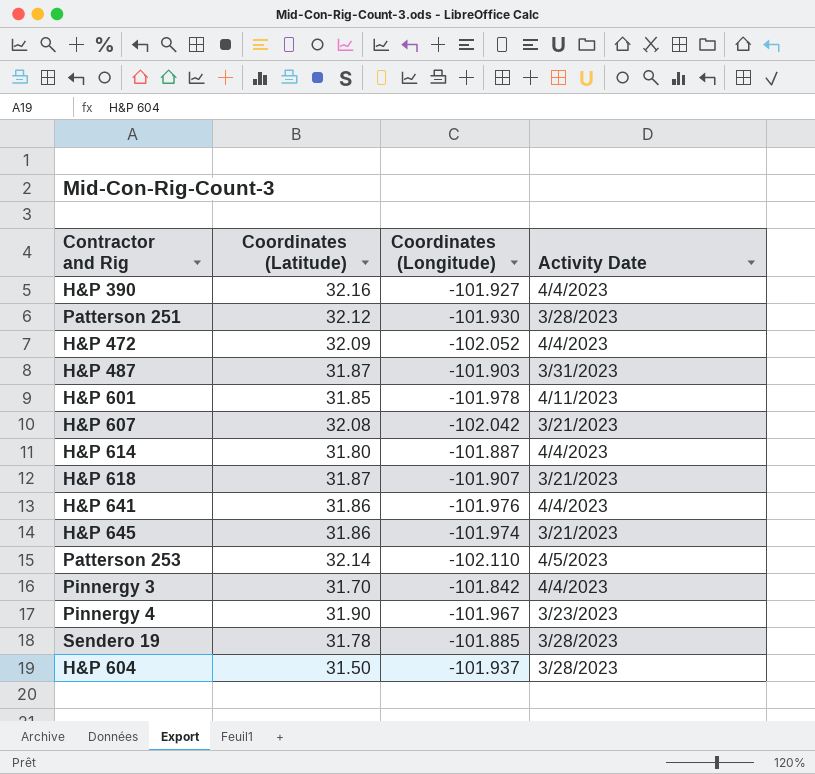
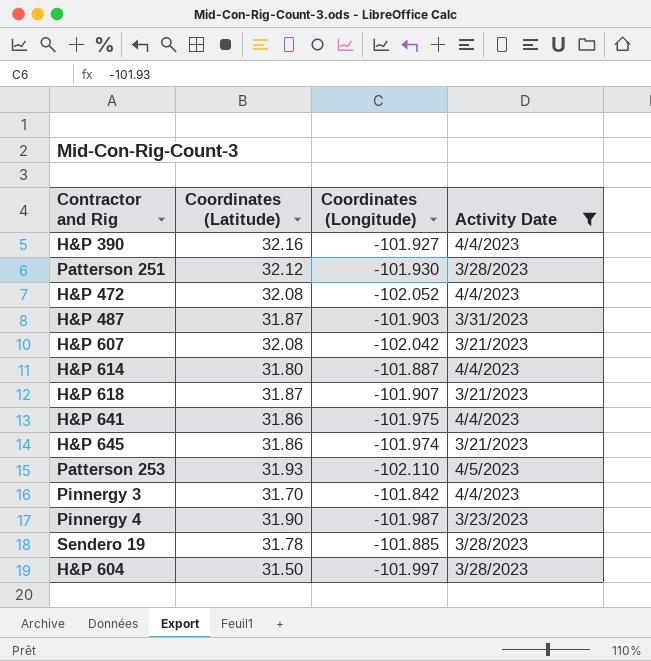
filter: none -> Activity Date != 4/11/2023
H&P 472 | Coordinates (Latitude): 32.09 -> 32.08
H&P 641 | Coordinates (Longitude): -101.976 -> -101.975
Patterson 253 | Coordinates (Latitude): 32.14 -> 31.93
Pinnergy 4 | Coordinates (Longitude): -101.967 -> -101.987
H&P 604 | Coordinates (Longitude): -101.937 -> -101.997

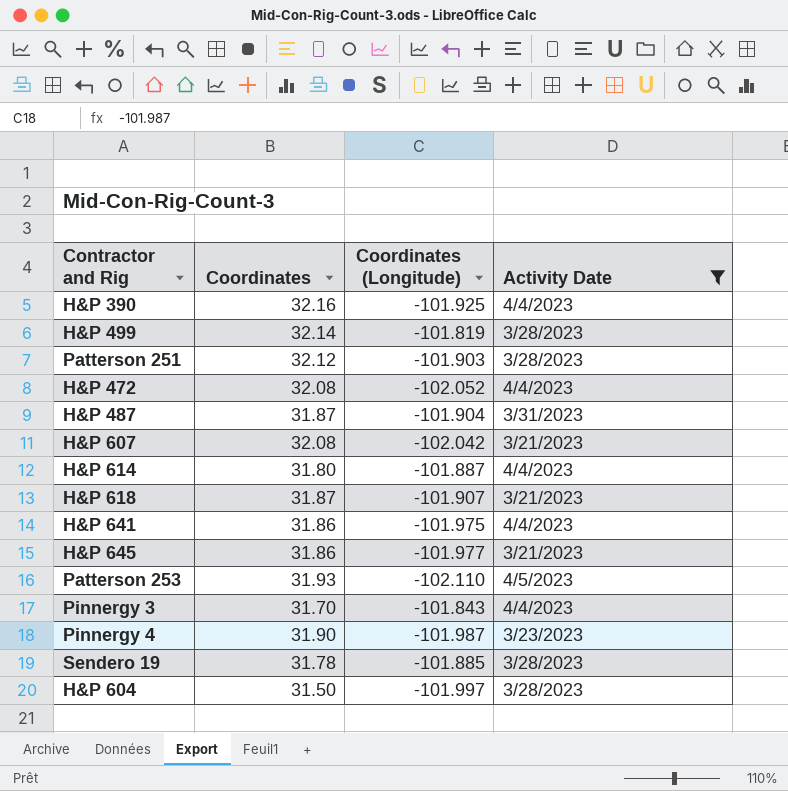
column name: Coordinates (Latitude) -> Coordinates
H&P 390 | Coordinates (Longitude): -101.927 -> -101.925
row H&P 499: none -> 32.14 | -101.819 | 3/28/2023
Patterson 251 | Coordinates (Longitude): -101.930 -> -101.903
H&P 487 | Coordinates (Longitude): -101.903 -> -101.904
H&P 645 | Coordinates (Longitude): -101.974 -> -101.977
Pinnergy 3 | Coordinates (Longitude): -101.842 -> -101.843

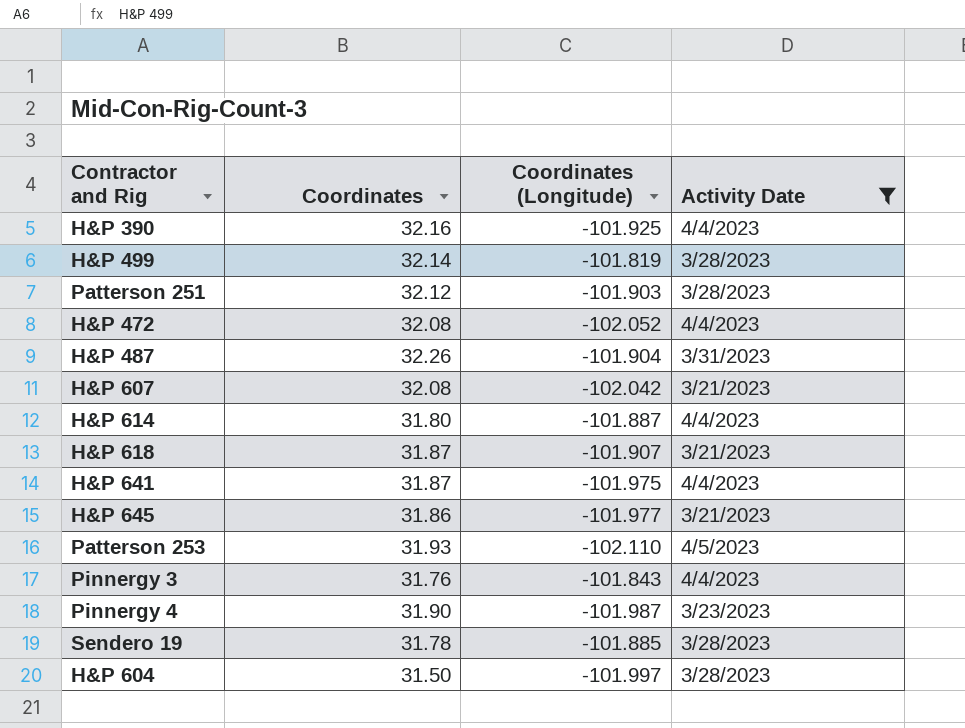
H&P 487 | Coordinates: 31.87 -> 32.26
H&P 641 | Coordinates: 31.86 -> 31.87
Pinnergy 3 | Coordinates: 31.70 -> 31.76

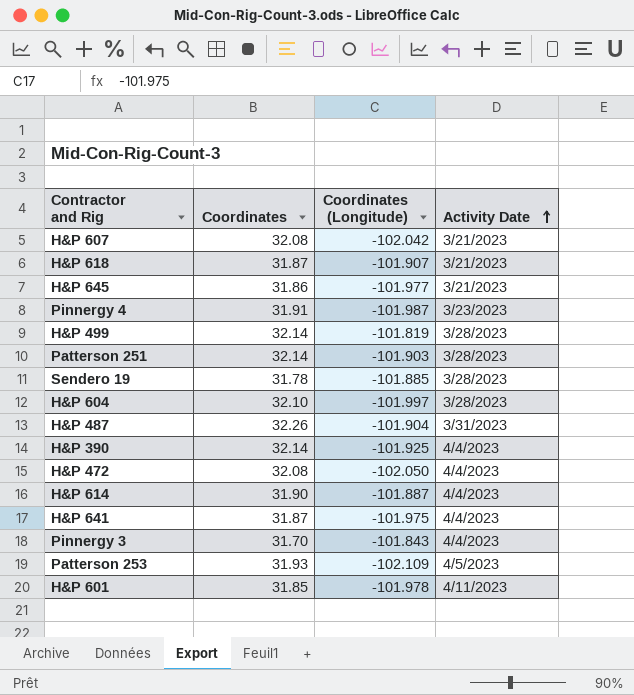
filter: Activity Date != 4/11/2023 -> none
row order: none -> Activity Date ascending
Pinnergy 4 | Coordinates: 31.90 -> 31.91
Patterson 251 | Coordinates: 32.12 -> 32.14
H&P 604 | Coordinates: 31.50 -> 32.10
H&P 390 | Coordinates: 32.16 -> 32.14
H&P 472 | Coordinates (Longitude): -102.052 -> -102.050
H&P 614 | Coordinates: 31.80 -> 31.90
Pinnergy 3 | Coordinates: 31.76 -> 31.70
Patterson 253 | Coordinates (Longitude): -102.110 -> -102.109

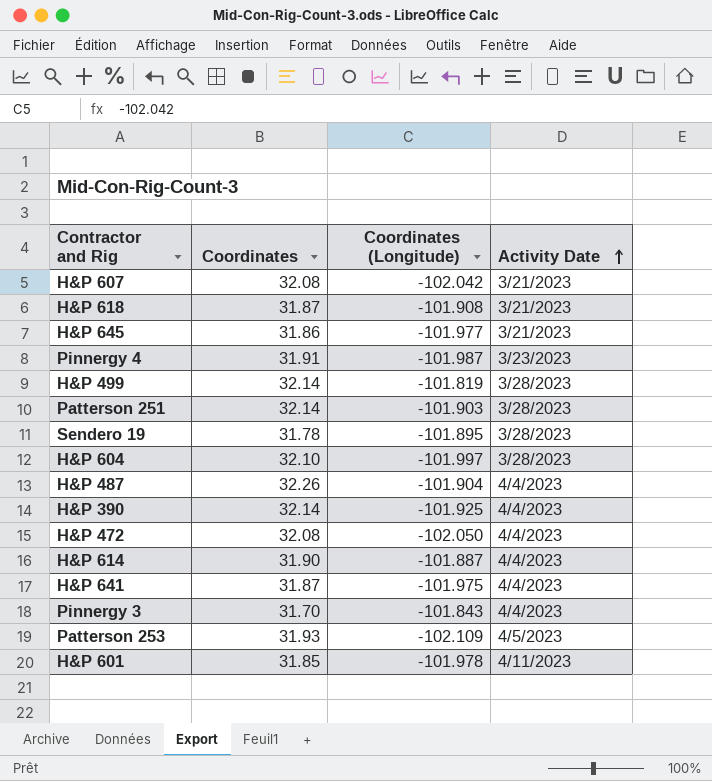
H&P 618 | Coordinates (Longitude): -101.907 -> -101.908
Sendero 19 | Coordinates (Longitude): -101.885 -> -101.895
H&P 487 | Activity Date: 3/31/2023 -> 4/4/2023

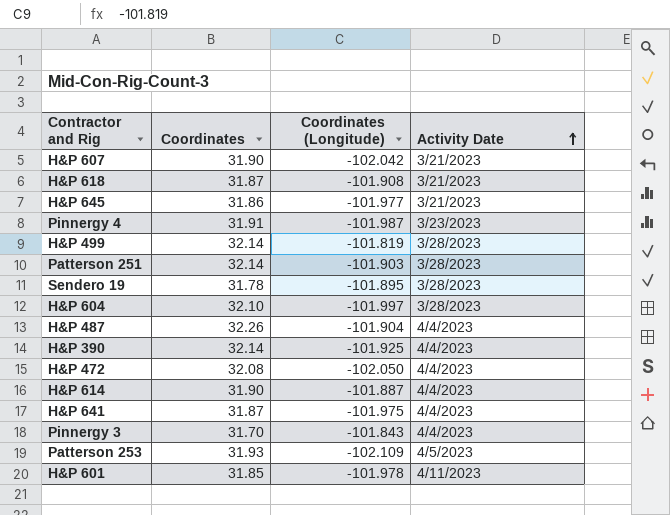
H&P 607 | Coordinates: 32.08 -> 31.90

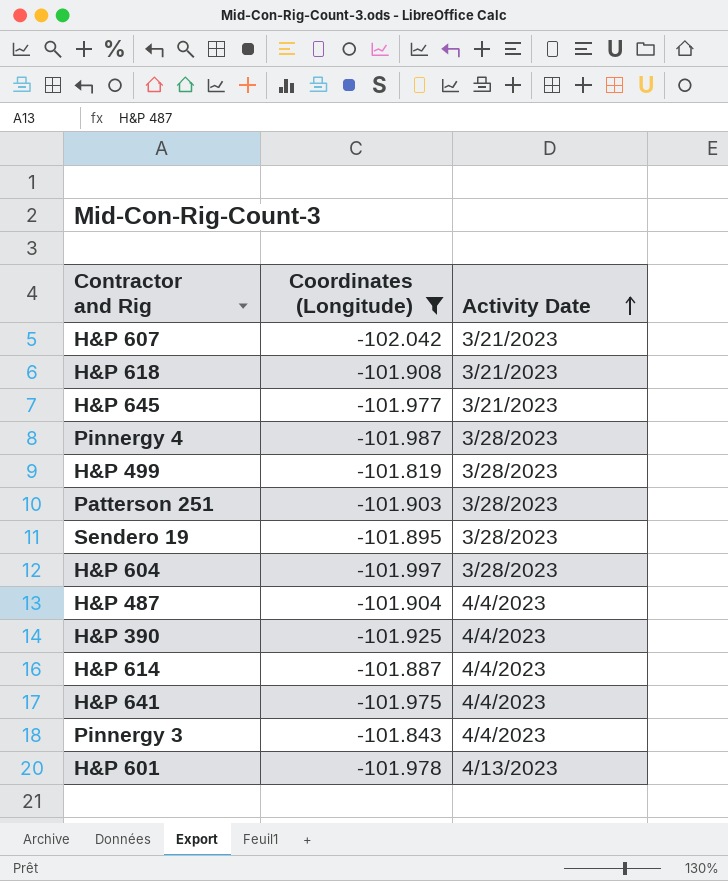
filter: none -> Coordinates (Longitude) >= -102.042
column Coordinates | position: 2 -> none
Pinnergy 4 | Activity Date: 3/23/2023 -> 3/28/2023
H&P 601 | Activity Date: 4/11/2023 -> 4/13/2023

